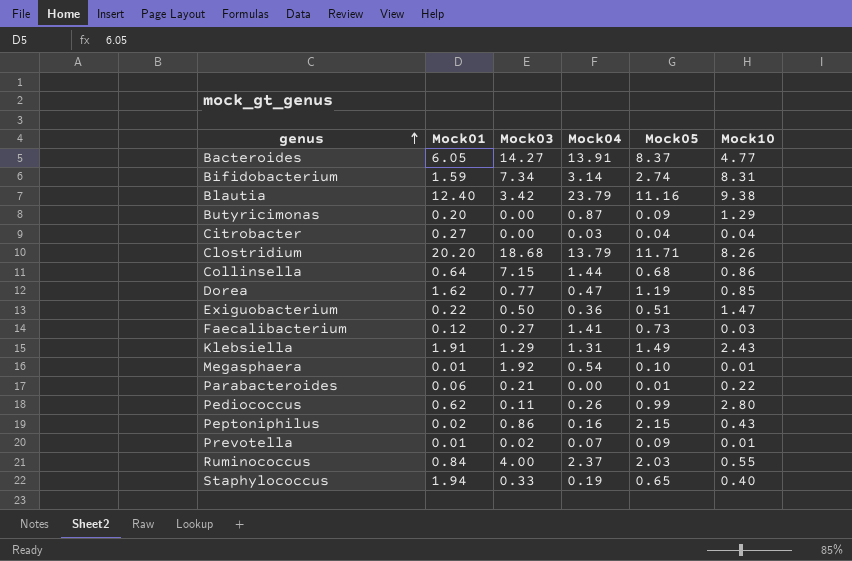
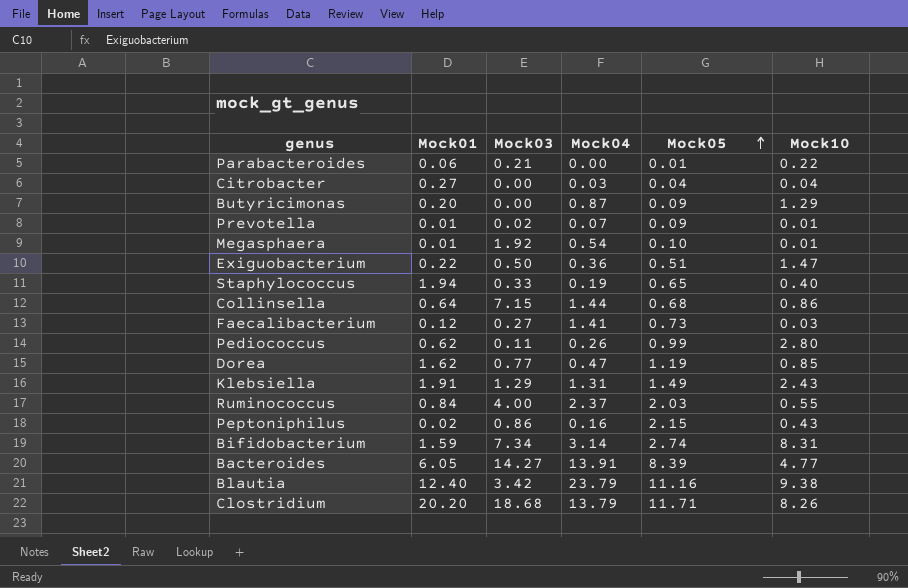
row order: genus ascending -> Mock05 ascending
Bacteroides | Mock05: 8.37 -> 8.39

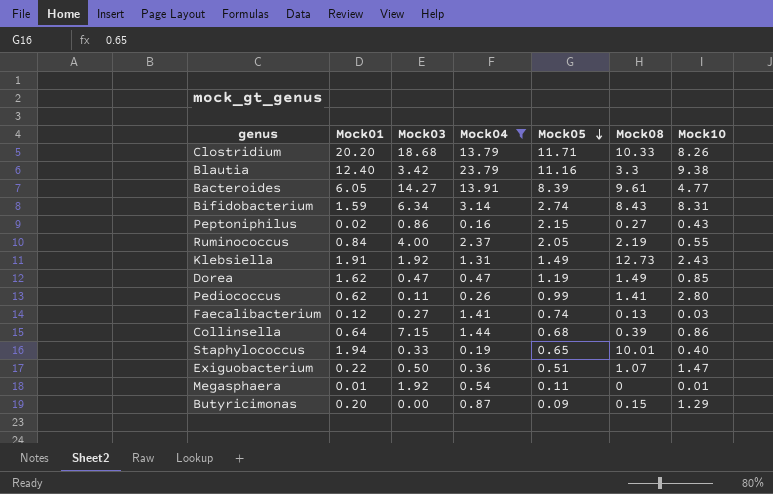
filter: none -> Mock04 >= 0.16
row order: Mock05 ascending -> Mock05 descending
column Mock08 | position: none -> 6
Bifidobacterium | Mock03: 7.34 -> 6.34
Ruminococcus | Mock05: 2.03 -> 2.05
Klebsiella | Mock03: 1.29 -> 1.92
Dorea | Mock03: 0.77 -> 0.47
Faecalibacterium | Mock05: 0.73 -> 0.74
Megasphaera | Mock05: 0.10 -> 0.11

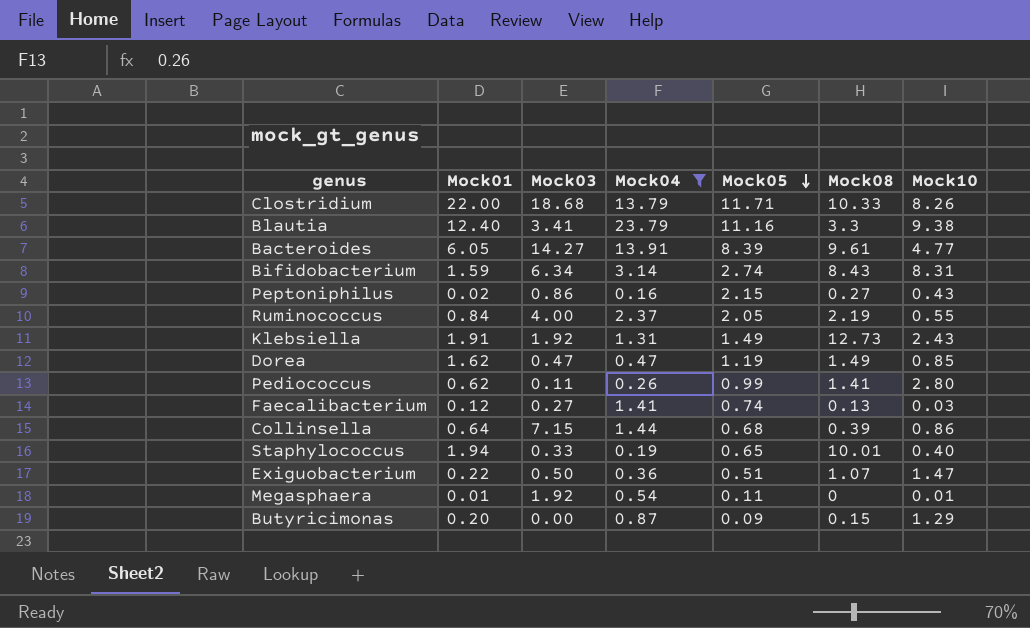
Clostridium | Mock01: 20.20 -> 22.00
Blautia | Mock03: 3.42 -> 3.41

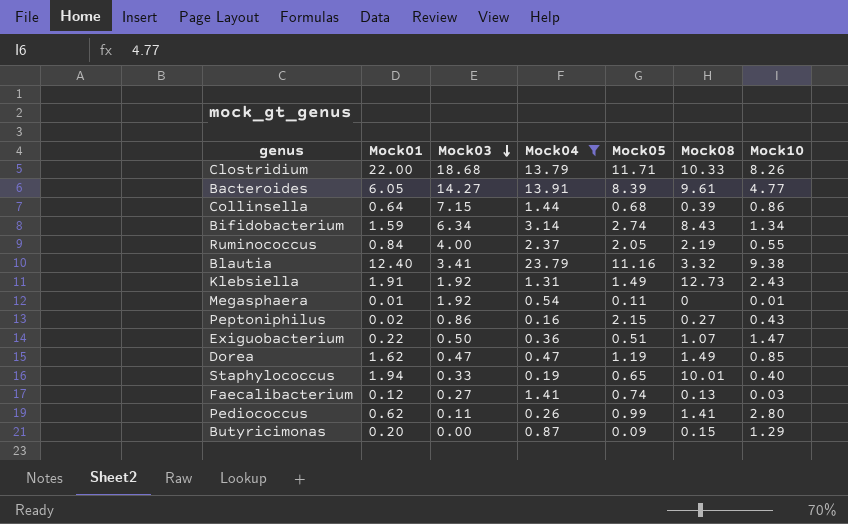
row order: Mock05 descending -> Mock03 descending
Bifidobacterium | Mock10: 8.31 -> 1.34
Blautia | Mock08: 3.3 -> 3.32

